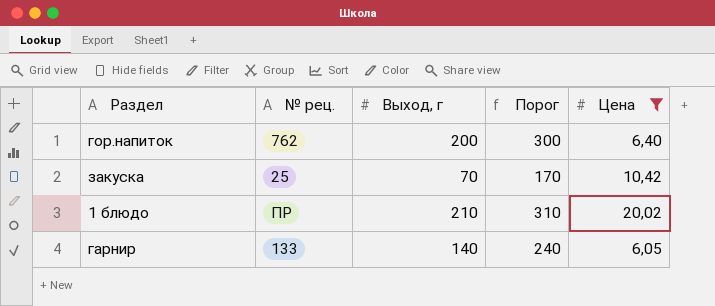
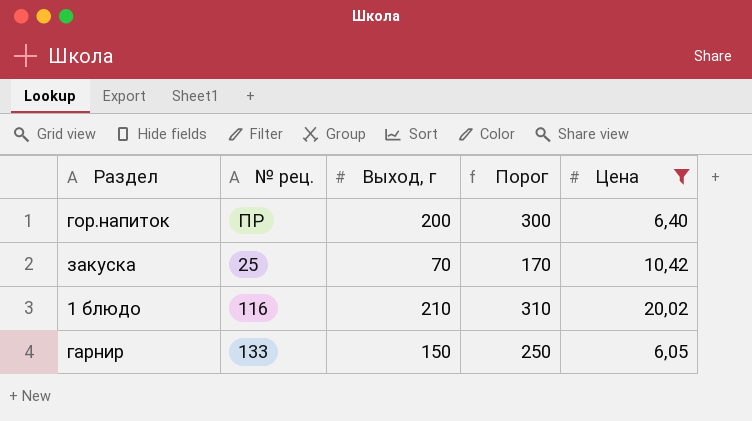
гор.напиток | № рец.: 762 -> ПР
1 блюдо | № рец.: ПР -> 116
гарнир | Выход, г: 140 -> 150
гарнир | Порог: 240 -> 250

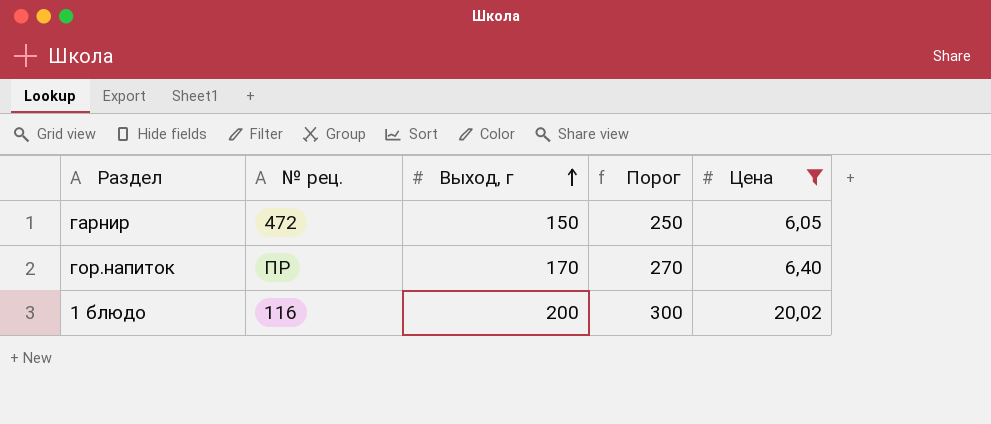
row order: none -> Выход, г ascending
row закуска: 25 | 70 | 170 | 10,42 -> none
гарнир | № рец.: 133 -> 472
гор.напиток | Выход, г: 200 -> 170
гор.напиток | Порог: 300 -> 270
1 блюдо | Выход, г: 210 -> 200
1 блюдо | Порог: 310 -> 300

